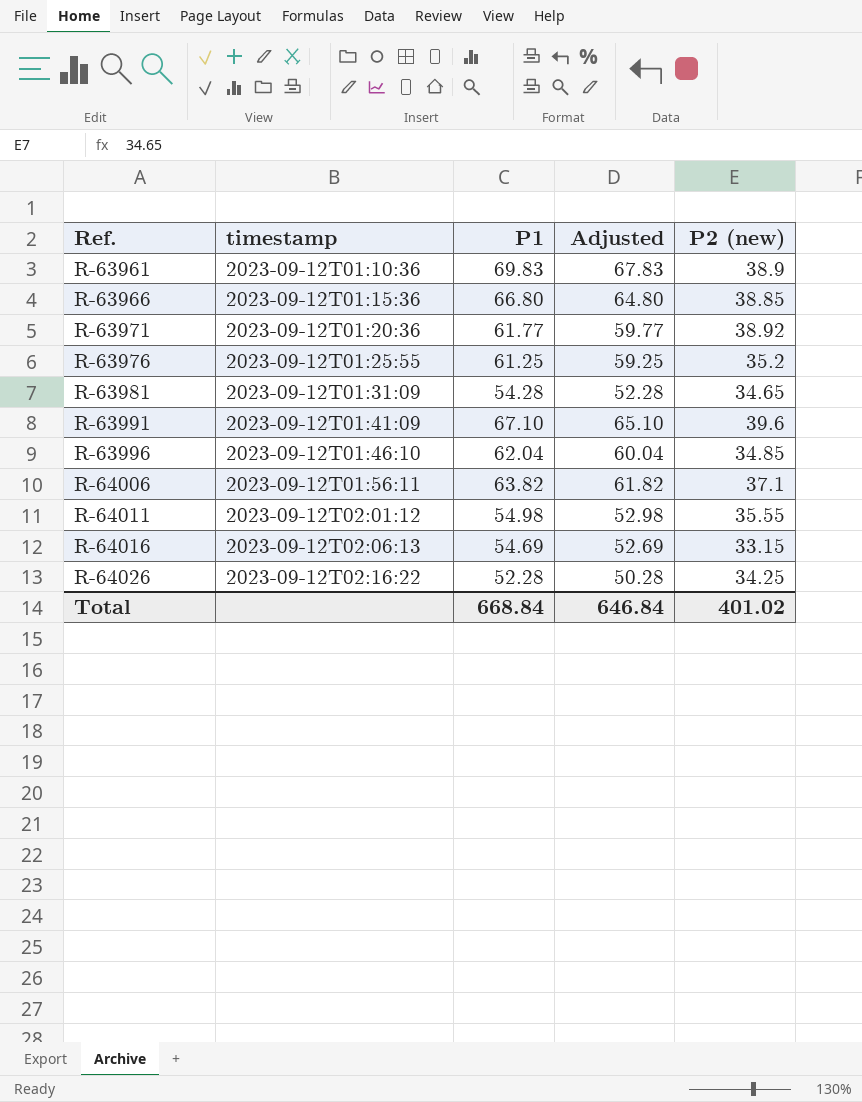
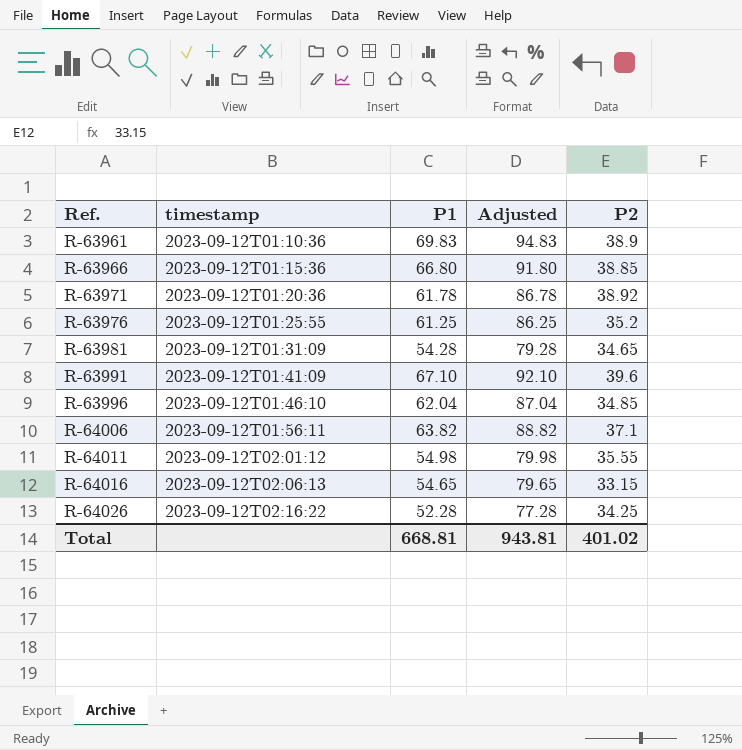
column Adjusted | formula: [P1] - 2 -> [P1] + 25
column name: P2 (new) -> P2
R-63971 | P1: 61.77 -> 61.78
R-64016 | P1: 54.69 -> 54.65
Total | P1: 668.84 -> 668.81
Total | Adjusted: 646.84 -> 943.81

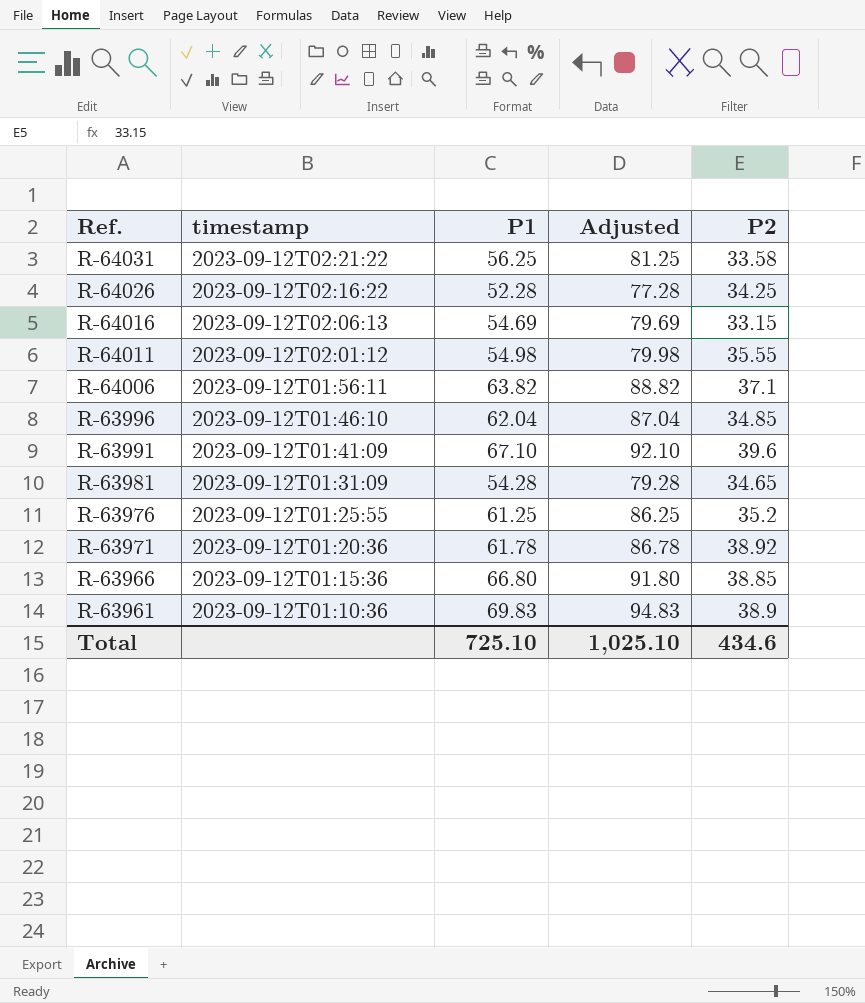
row order: Ref. ascending -> Ref. descending
row R-64031: none -> 2023-09-12T02:21:22 | 56.25 | 81.25 | 33.58
R-64016 | P1: 54.65 -> 54.69
R-64016 | Adjusted: 79.65 -> 79.69
Total | P1: 668.81 -> 725.10
Total | Adjusted: 943.81 -> 1,025.10
Total | P2: 401.02 -> 434.6

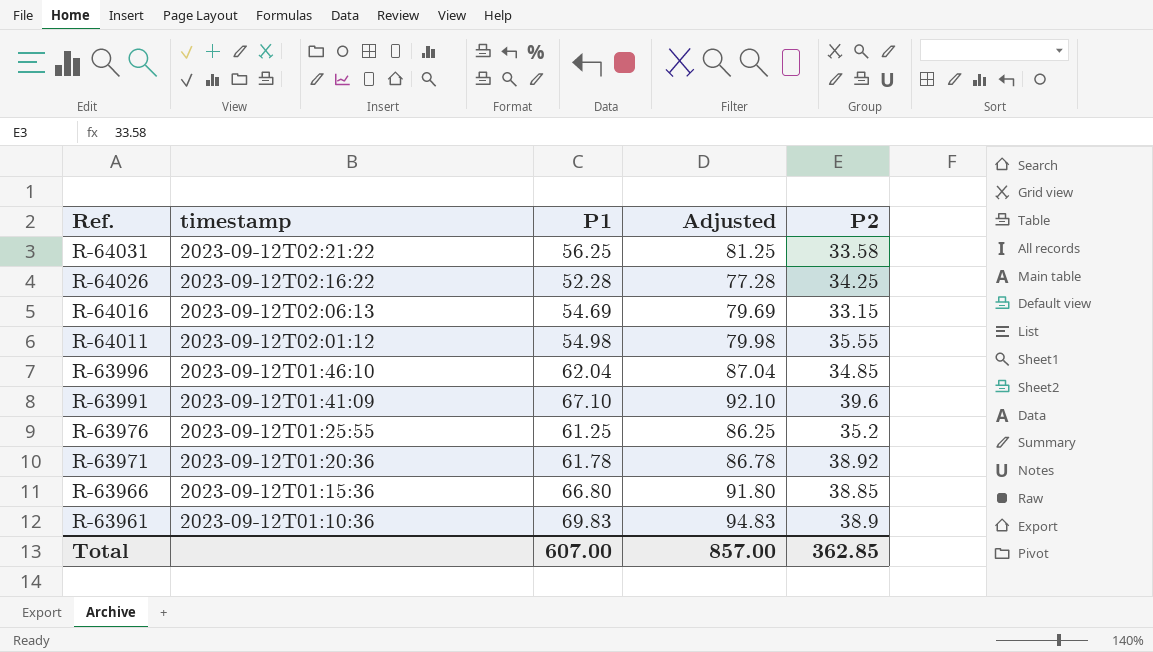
row R-64006: 2023-09-12T01:56:11 | 63.82 | 88.82 | 37.1 -> none
row R-63981: 2023-09-12T01:31:09 | 54.28 | 79.28 | 34.65 -> none
Total | P1: 725.10 -> 607.00
Total | Adjusted: 1,025.10 -> 857.00
Total | P2: 434.6 -> 362.85

